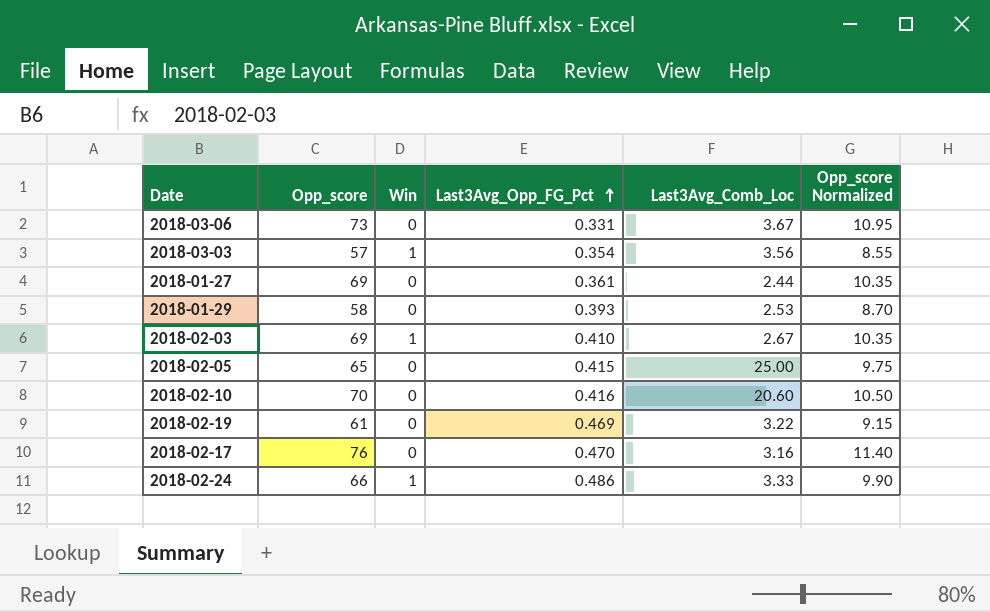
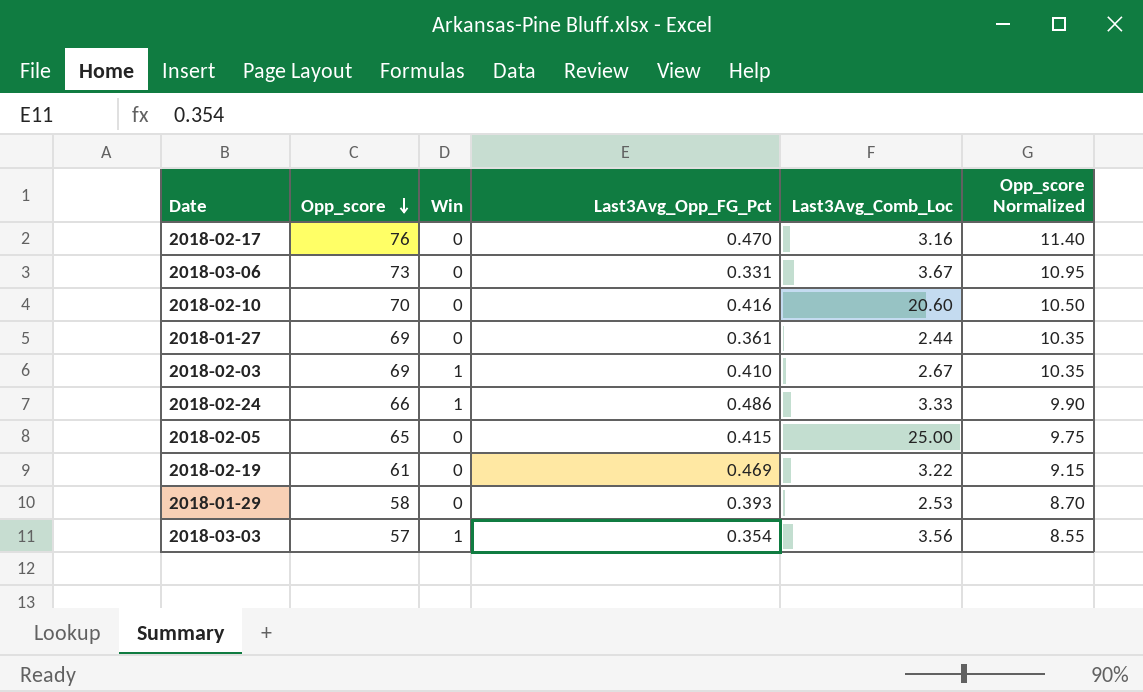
row order: Last3Avg_Opp_FG_Pct ascending -> Opp_score descending

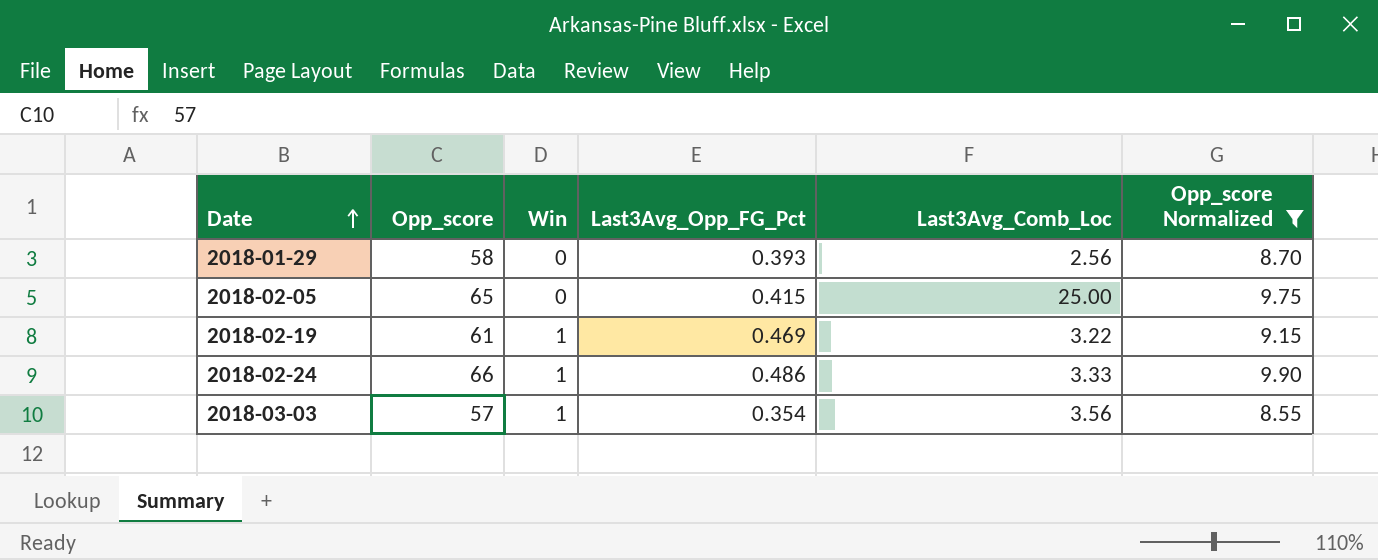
filter: none -> Opp_score Normalized <= 9.90
row order: Opp_score descending -> Date ascending
2018-01-29 | Last3Avg_Comb_Loc: 2.53 -> 2.56
2018-02-19 | Win: 0 -> 1

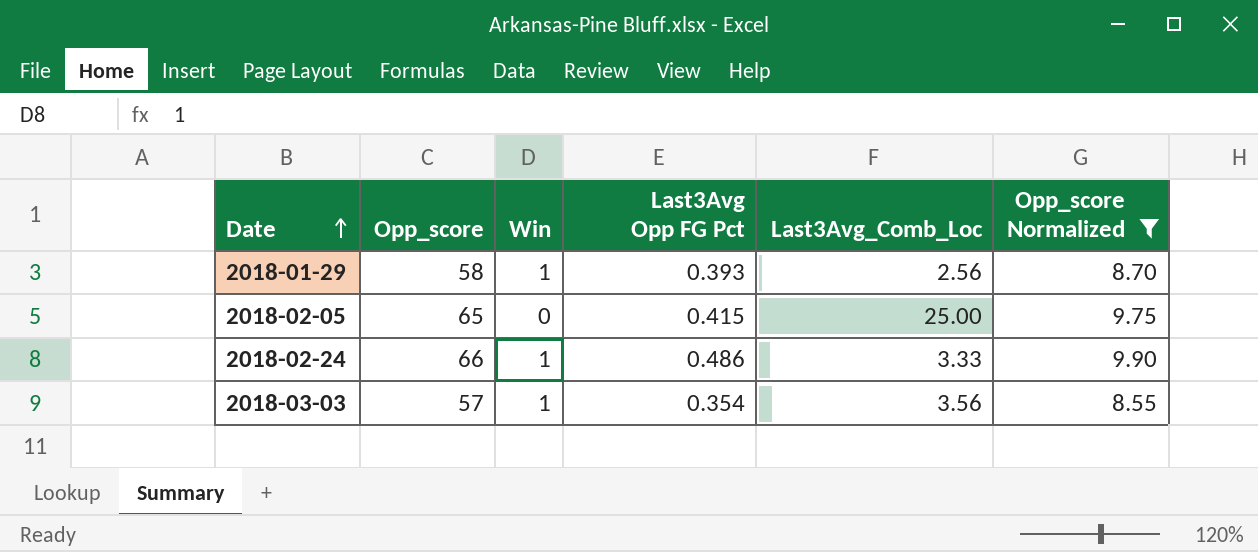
column name: Last3Avg_Opp_FG_Pct -> Last3Avg Opp FG Pct
row 2018-02-19: 61 | 1 | 0.469 | 3.22 | 9.15 -> none
2018-01-29 | Win: 0 -> 1

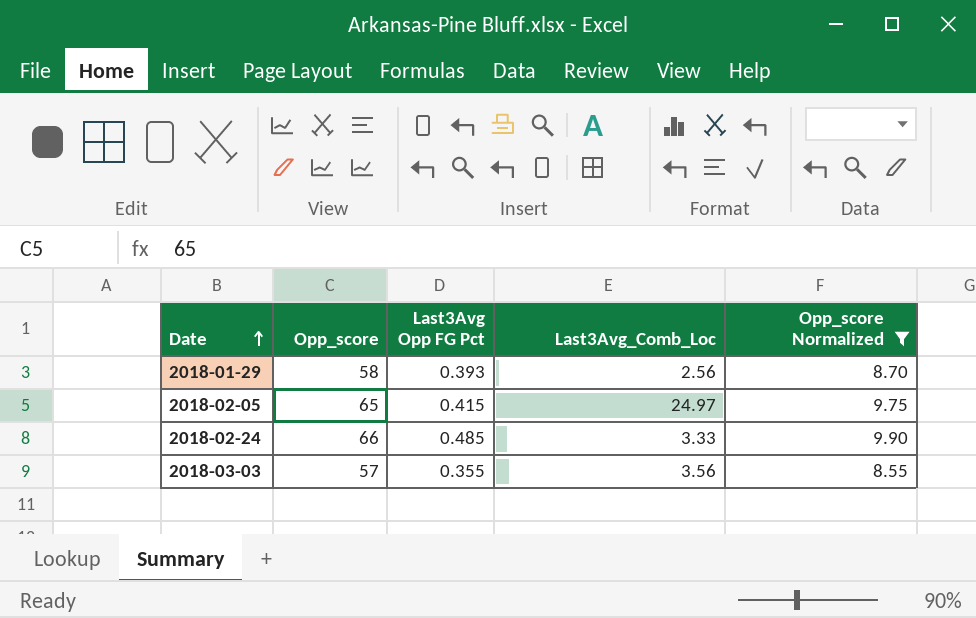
column Win | position: 3 -> none
2018-02-05 | Last3Avg_Comb_Loc: 25.00 -> 24.97
2018-02-24 | Last3Avg Opp FG Pct: 0.486 -> 0.485
2018-03-03 | Last3Avg Opp FG Pct: 0.354 -> 0.355

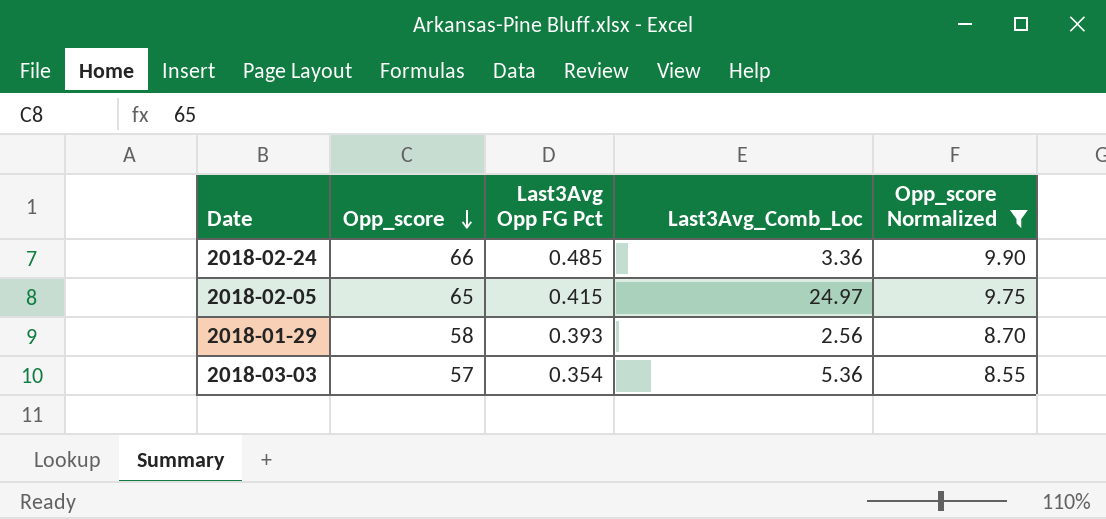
row order: Date ascending -> Opp_score descending
2018-02-24 | Last3Avg_Comb_Loc: 3.33 -> 3.36
2018-03-03 | Last3Avg Opp FG Pct: 0.355 -> 0.354
2018-03-03 | Last3Avg_Comb_Loc: 3.56 -> 5.36

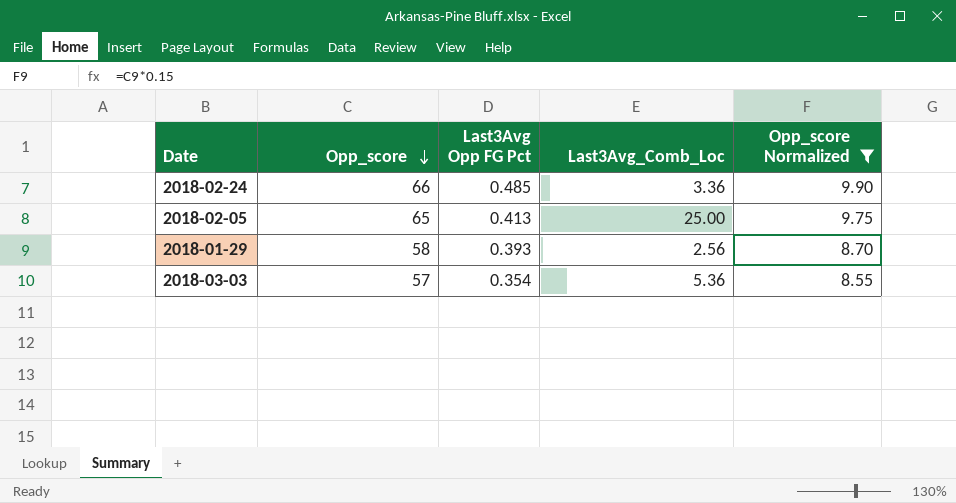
2018-02-05 | Last3Avg Opp FG Pct: 0.415 -> 0.413
2018-02-05 | Last3Avg_Comb_Loc: 24.97 -> 25.00

